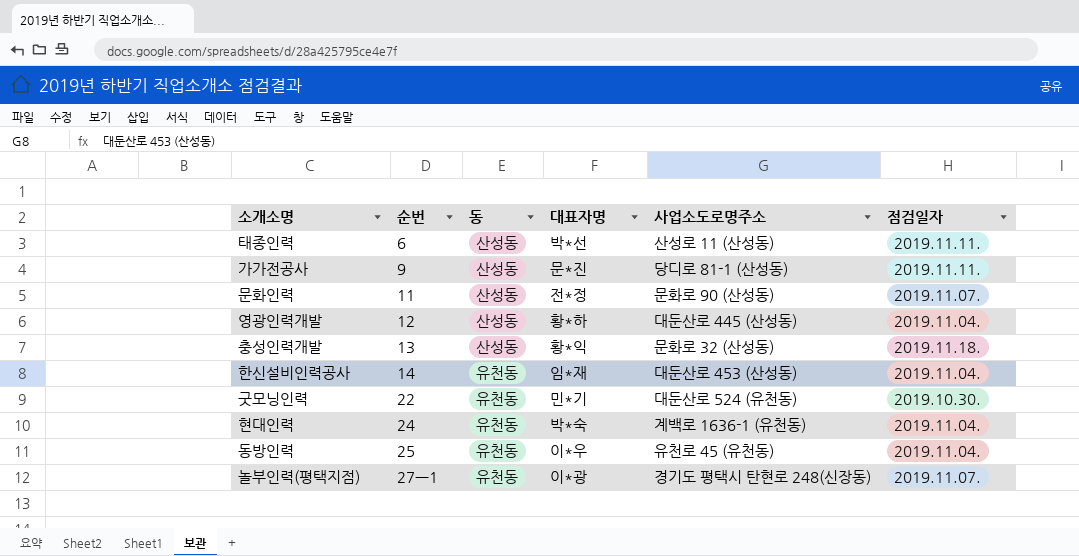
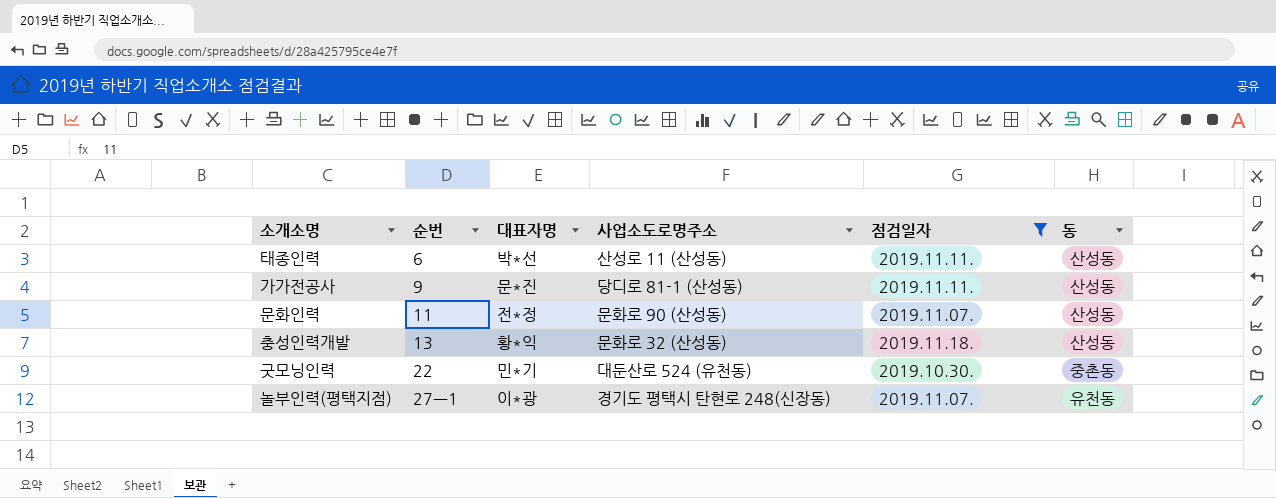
filter: none -> 점검일자 != 2019.11.04.
column 동 | position: 3 -> 6
굿모닝인력 | 동: 유천동 -> 중촌동

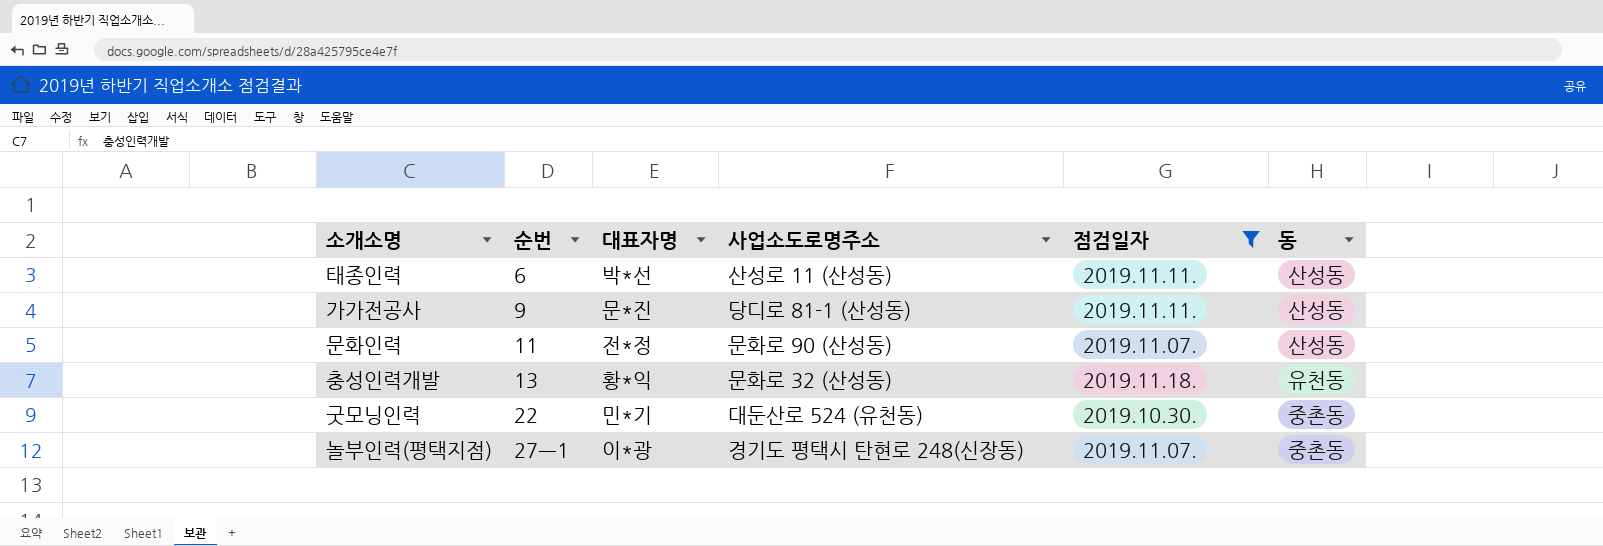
충성인력개발 | 동: 산성동 -> 유천동
놀부인력(평택지점) | 동: 유천동 -> 중촌동

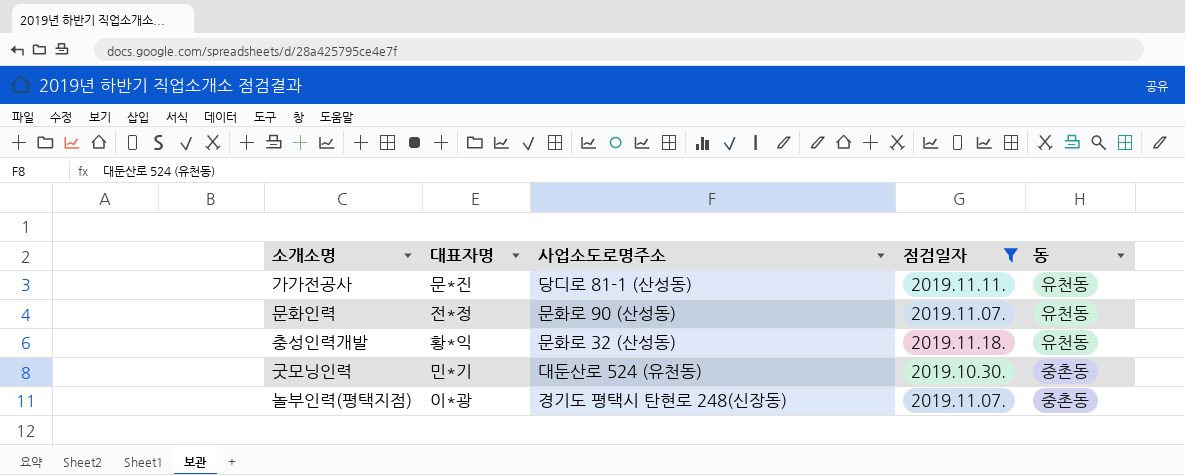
column 순번 | position: 2 -> none
row 태종인력: 6 | 박*선 | 산성로 11 (산성동) | 2019.11.11. | 산성동 -> none
가가전공사 | 동: 산성동 -> 유천동
문화인력 | 동: 산성동 -> 유천동

